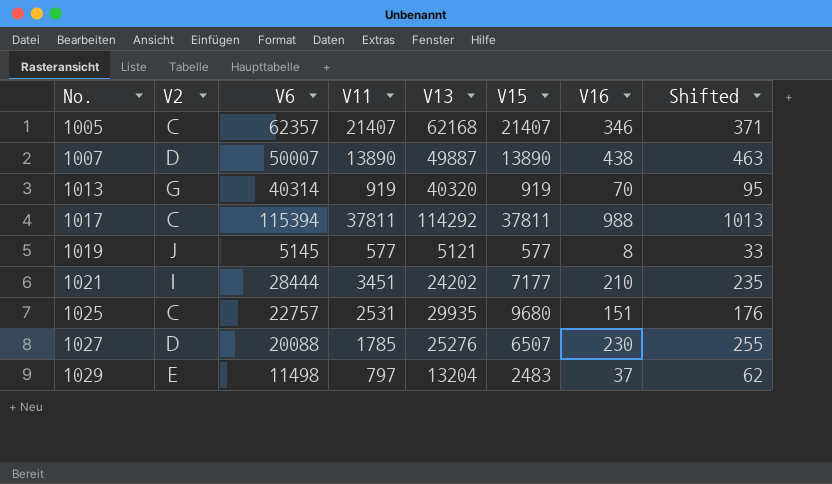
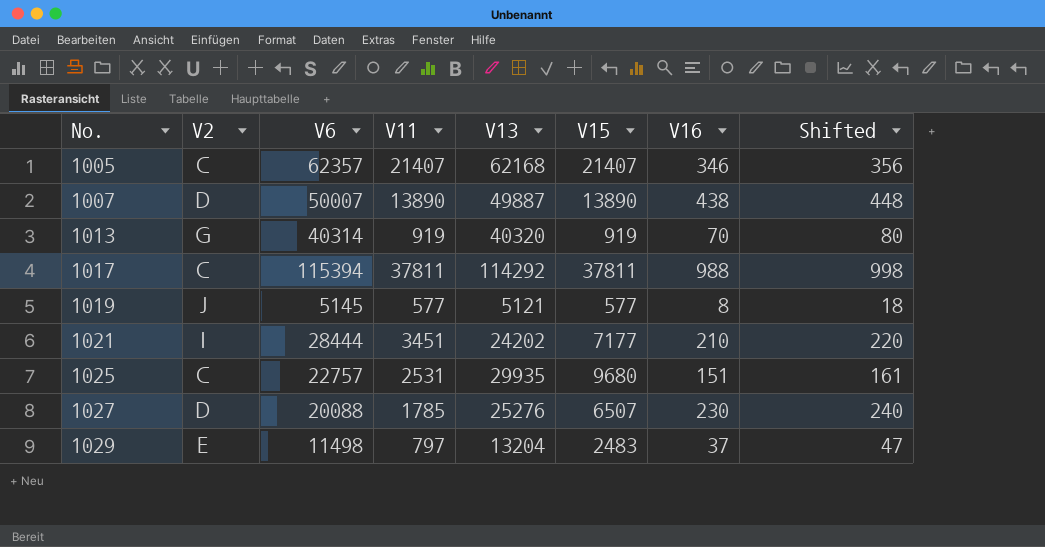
column Shifted | formula: [V16] + 25 -> [V16] + 10

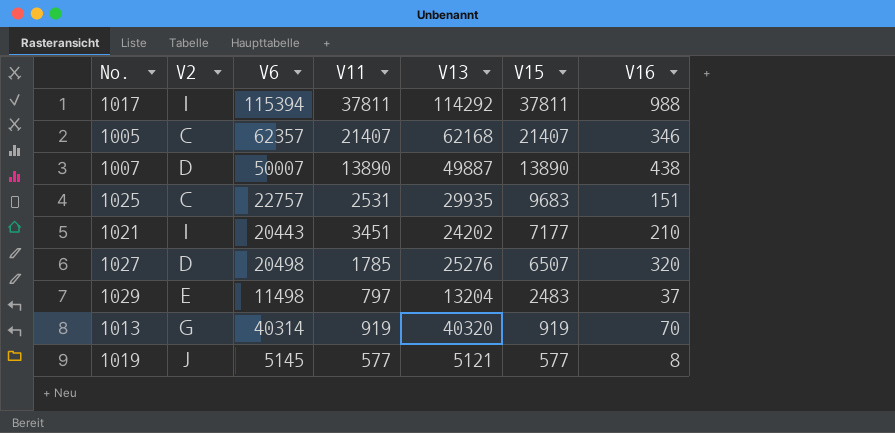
row order: No. ascending -> V15 descending
column Shifted | formula: [V16] + 10 -> none
1017 | V2: Ｃ -> Ｉ
1025 | V15: 9680 -> 9683
1021 | V6: 28444 -> 20443
1027 | V6: 20088 -> 20498
1027 | V16: 230 -> 320

